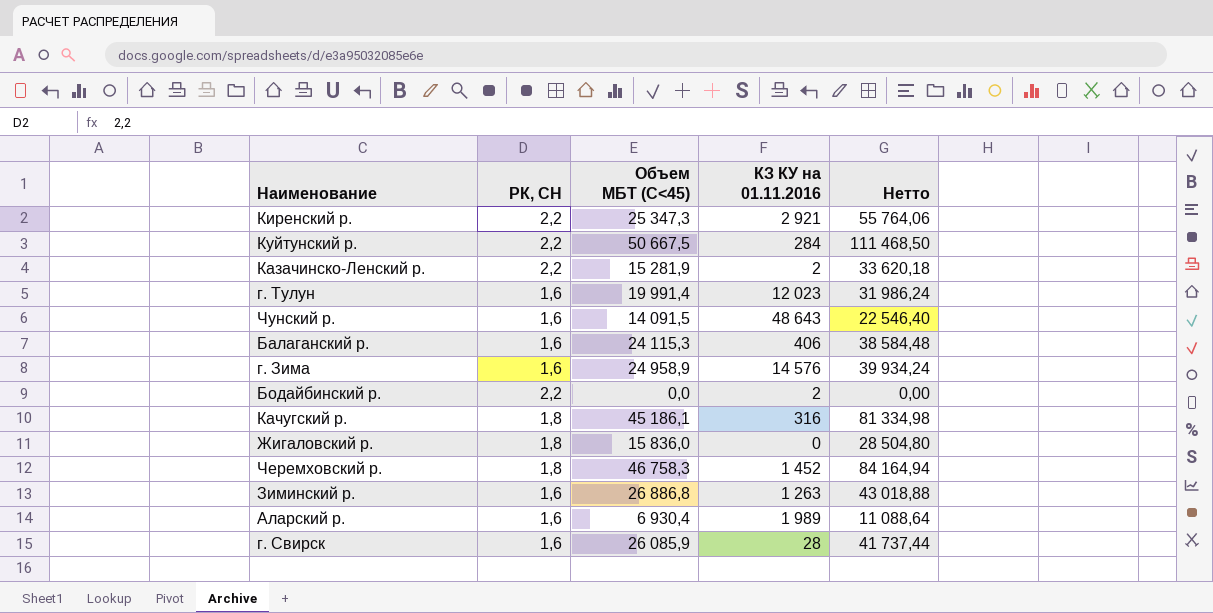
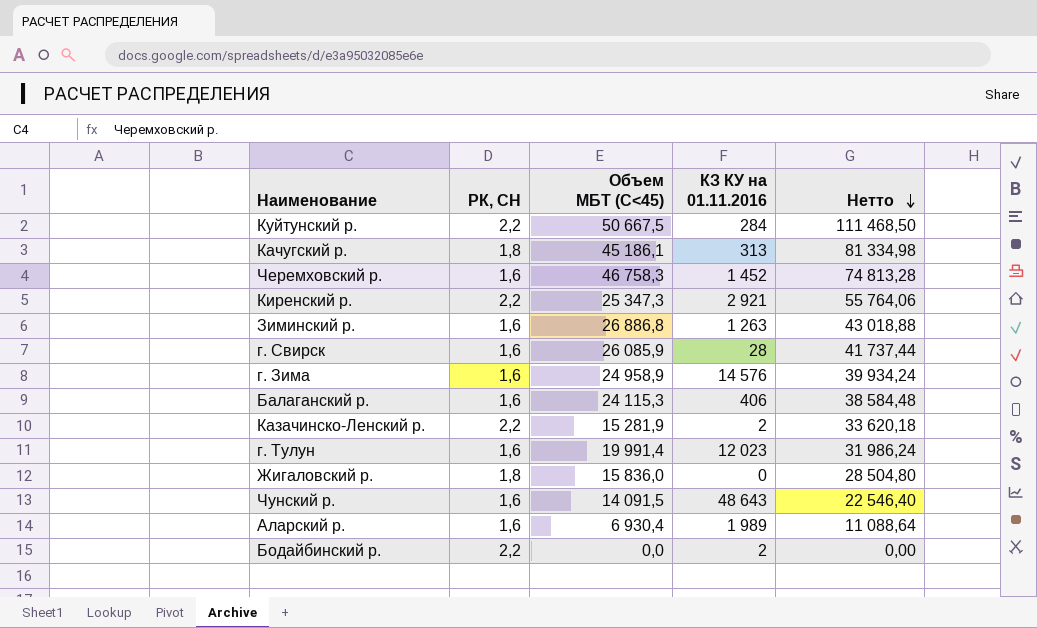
row order: none -> Нетто descending
Качугский р. | КЗ КУ на 01.11.2016: 316 -> 313
Черемховский р. | РК, СН: 1,8 -> 1,6
Черемховский р. | Нетто: 84 164,94 -> 74 813,28

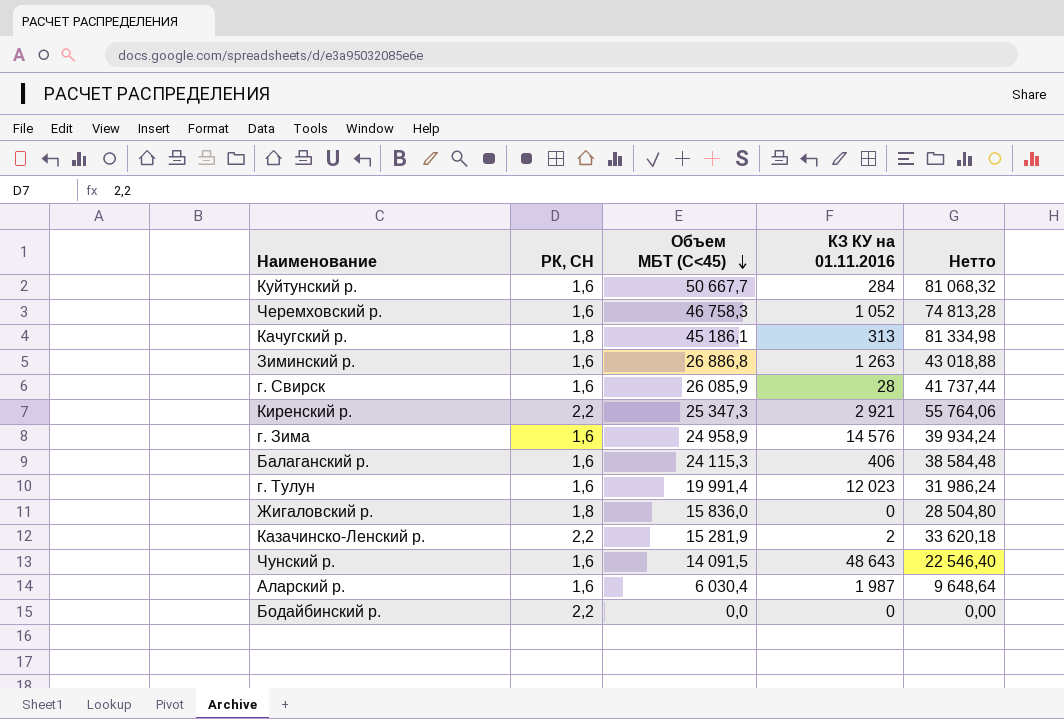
row order: Нетто descending -> Объем МБТ (С<45) descending
Куйтунский р. | РК, СН: 2,2 -> 1,6
Куйтунский р. | Объем МБТ (С<45): 50 667,5 -> 50 667,7
Куйтунский р. | Нетто: 111 468,50 -> 81 068,32
Черемховский р. | КЗ КУ на 01.11.2016: 1 452 -> 1 052
Аларский р. | Объем МБТ (С<45): 6 930,4 -> 6 030,4
Аларский р. | КЗ КУ на 01.11.2016: 1 989 -> 1 987
Аларский р. | Нетто: 11 088,64 -> 9 648,64
Бодайбинский р. | КЗ КУ на 01.11.2016: 2 -> 0

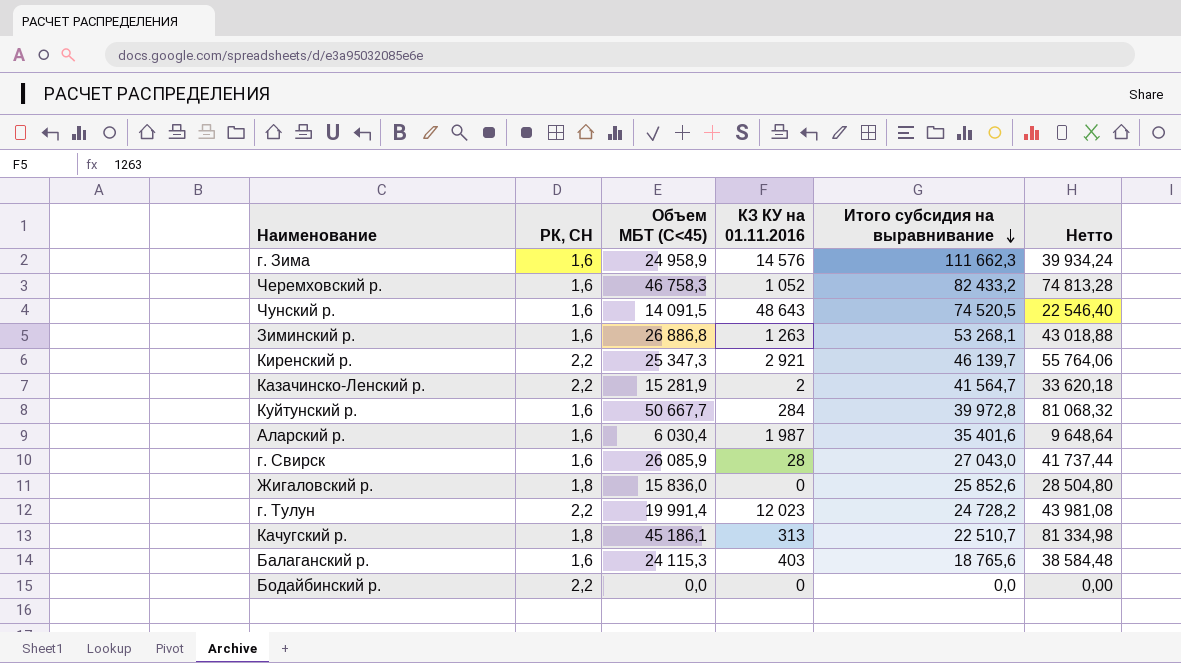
row order: Объем МБТ (С<45) descending -> Итого субсидия на выравнивание descending
column Итого субсидия на выравнивание | position: none -> 5
г. Тулун | РК, СН: 1,6 -> 2,2
г. Тулун | Нетто: 31 986,24 -> 43 981,08
Балаганский р. | КЗ КУ на 01.11.2016: 406 -> 403

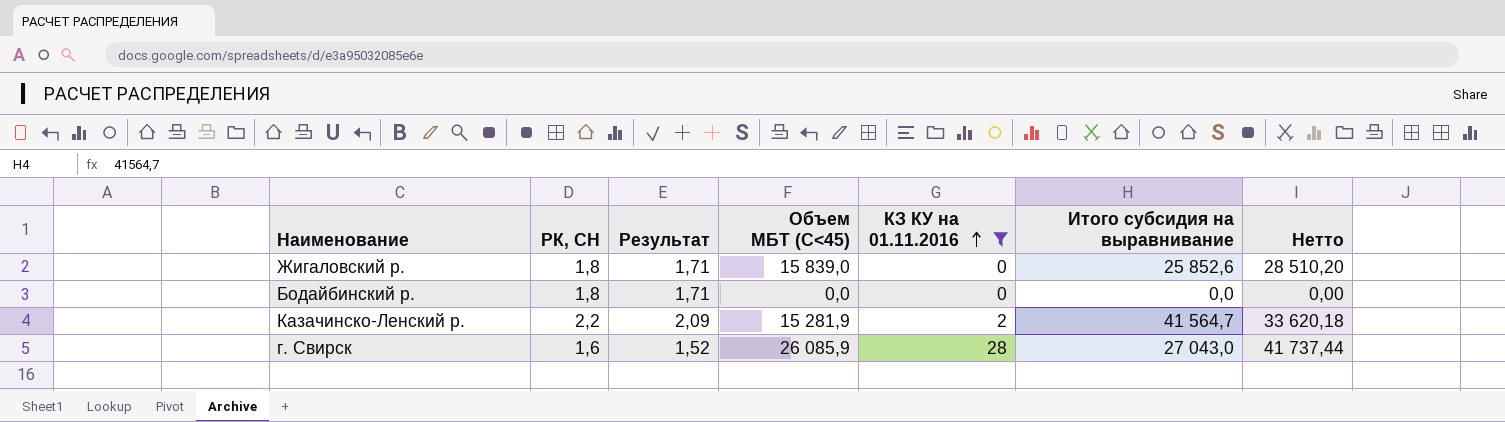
filter: none -> КЗ КУ на 01.11.2016 <= 28
row order: Итого субсидия на выравнивание descending -> КЗ КУ на 01.11.2016 ascending
column Результат | formula: none -> [РК, СН] * 0,95
Жигаловский р. | Объем МБТ (С<45): 15 836,0 -> 15 839,0
Жигаловский р. | Нетто: 28 504,80 -> 28 510,20
Бодайбинский р. | РК, СН: 2,2 -> 1,8

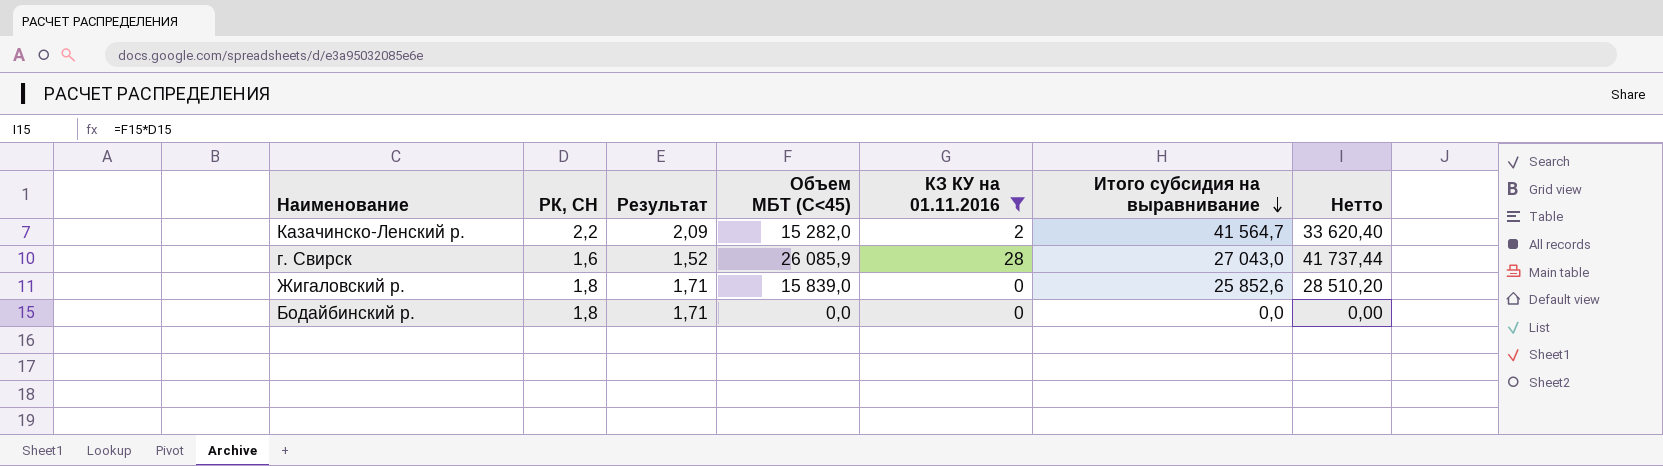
row order: КЗ КУ на 01.11.2016 ascending -> Итого субсидия на выравнивание descending
Казачинско-Ленский р. | Объем МБТ (С<45): 15 281,9 -> 15 282,0
Казачинско-Ленский р. | Нетто: 33 620,18 -> 33 620,40

